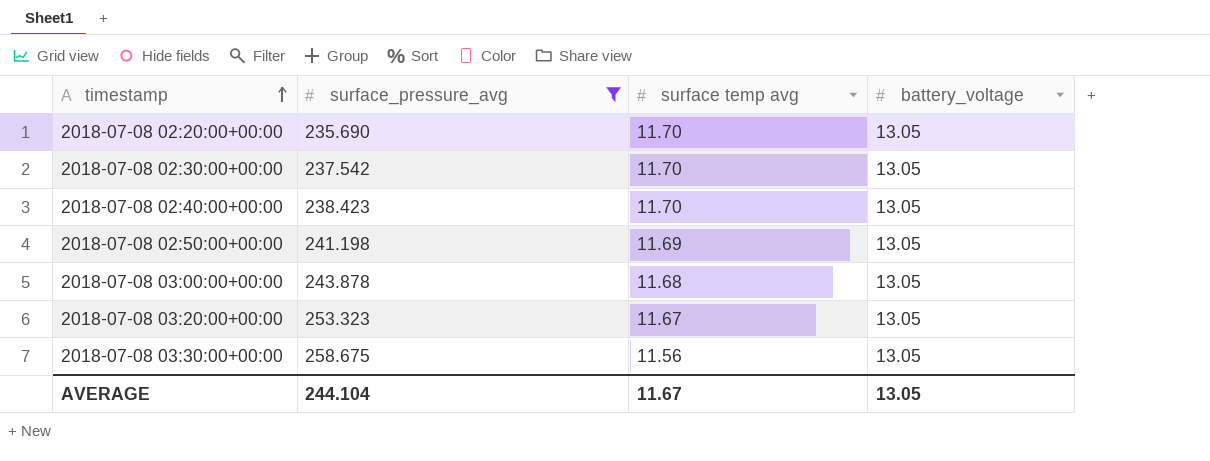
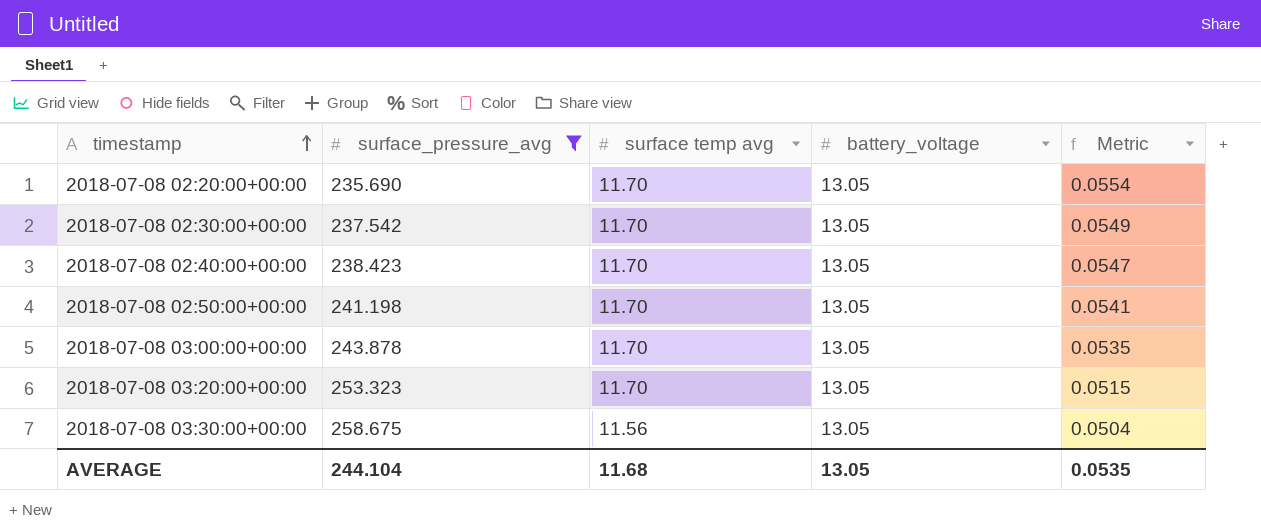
column Metric | formula: none -> [battery_voltage] / [surface_pressure_avg]
2018-07-08 02:50:00+00:00 | surface temp avg: 11.69 -> 11.70
2018-07-08 03:00:00+00:00 | surface temp avg: 11.68 -> 11.70
2018-07-08 03:20:00+00:00 | surface temp avg: 11.67 -> 11.70
AVERAGE | surface temp avg: 11.67 -> 11.68

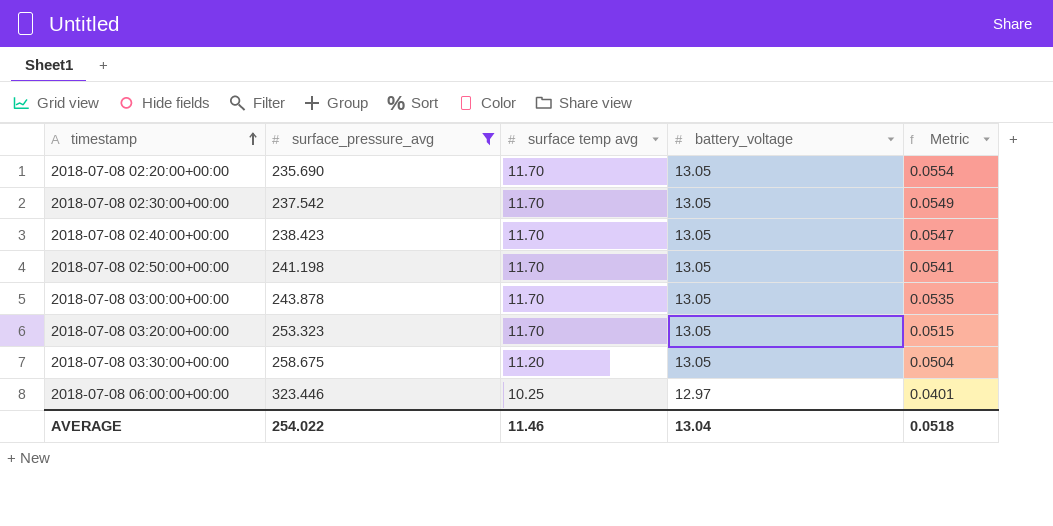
2018-07-08 03:30:00+00:00 | surface temp avg: 11.56 -> 11.20
row 2018-07-08 06:00:00+00:00: none -> 323.446 | 10.25 | 12.97 | 0.0401
AVERAGE | surface_pressure_avg: 244.104 -> 254.022
AVERAGE | surface temp avg: 11.68 -> 11.46
AVERAGE | battery_voltage: 13.05 -> 13.04
AVERAGE | Metric: 0.0535 -> 0.0518

